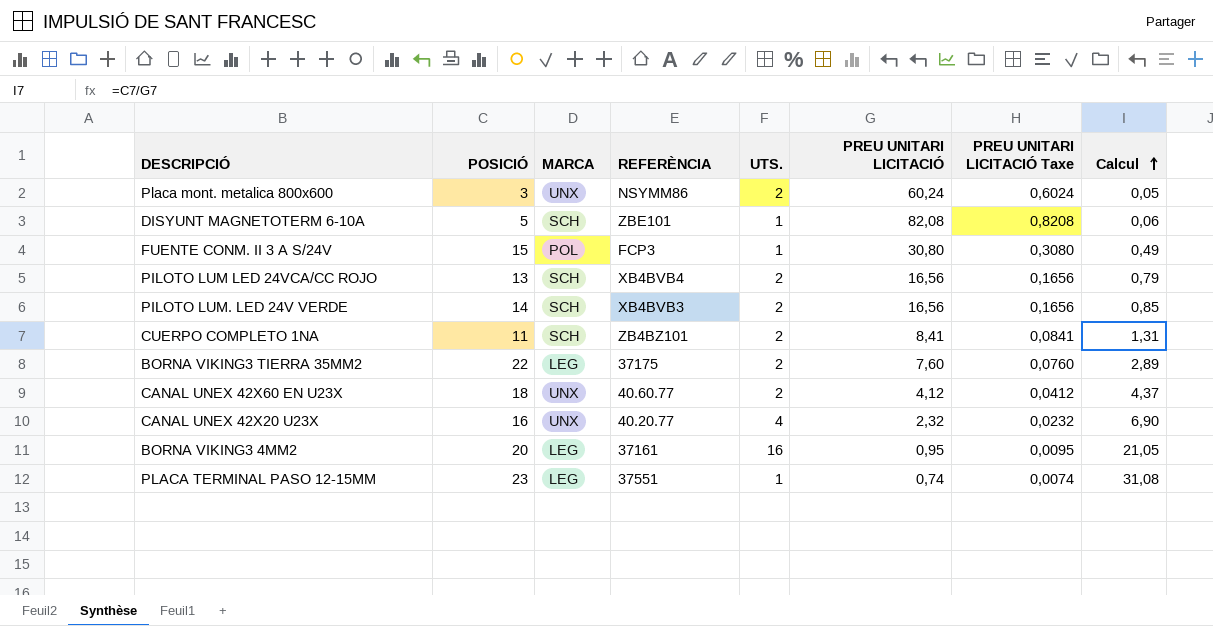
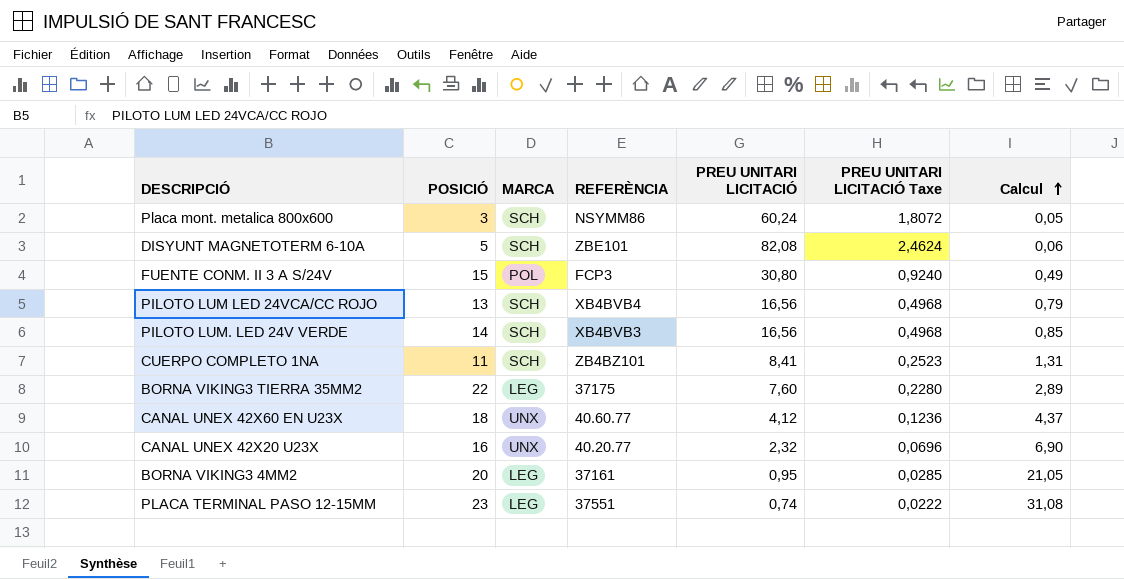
column UTS. | position: 5 -> none
column PREU UNITARI LICITACIÓ Taxe | formula: [PREU UNITARI LICITACIÓ] * 0,01 -> [PREU UNITARI LICITACIÓ] * 0,03
Placa mont. metalica 800x600 | MARCA: UNX -> SCH

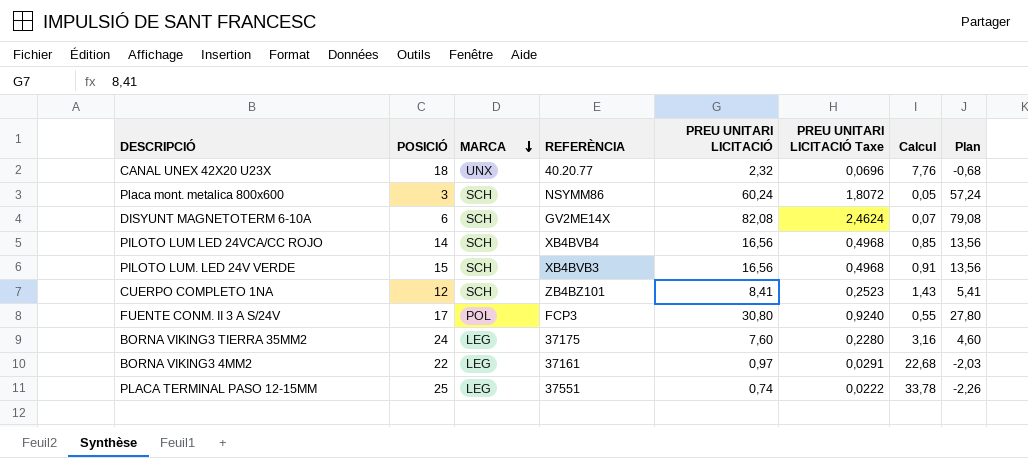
row order: Calcul ascending -> MARCA descending
column Plan | formula: none -> [PREU UNITARI LICITACIÓ] - 3
row CANAL UNEX 42X60 EN U23X: 18 | UNX | 40.60.77 | 4,12 | 0,1236 | 4,37 -> none
CANAL UNEX 42X20 U23X | POSICIÓ: 16 -> 18
CANAL UNEX 42X20 U23X | Calcul: 6,90 -> 7,76
DISYUNT MAGNETOTERM 6-10A | POSICIÓ: 5 -> 6
DISYUNT MAGNETOTERM 6-10A | REFERÈNCIA: ZBE101 -> GV2ME14X
DISYUNT MAGNETOTERM 6-10A | Calcul: 0,06 -> 0,07
PILOTO LUM LED 24VCA/CC ROJO | POSICIÓ: 13 -> 14
PILOTO LUM LED 24VCA/CC ROJO | Calcul: 0,79 -> 0,85
PILOTO LUM. LED 24V VERDE | POSICIÓ: 14 -> 15
PILOTO LUM. LED 24V VERDE | Calcul: 0,85 -> 0,91
CUERPO COMPLETO 1NA | POSICIÓ: 11 -> 12
CUERPO COMPLETO 1NA | Calcul: 1,31 -> 1,43
FUENTE CONM. II 3 A S/24V | POSICIÓ: 15 -> 17
FUENTE CONM. II 3 A S/24V | Calcul: 0,49 -> 0,55
BORNA VIKING3 TIERRA 35MM2 | POSICIÓ: 22 -> 24
BORNA VIKING3 TIERRA 35MM2 | Calcul: 2,89 -> 3,16
BORNA VIKING3 4MM2 | POSICIÓ: 20 -> 22
BORNA VIKING3 4MM2 | PREU UNITARI LICITACIÓ: 0,95 -> 0,97
BORNA VIKING3 4MM2 | PREU UNITARI LICITACIÓ Taxe: 0,0285 -> 0,0291
BORNA VIKING3 4MM2 | Calcul: 21,05 -> 22,68
PLACA TERMINAL PASO 12-15MM | POSICIÓ: 23 -> 25
PLACA TERMINAL PASO 12-15MM | Calcul: 31,08 -> 33,78

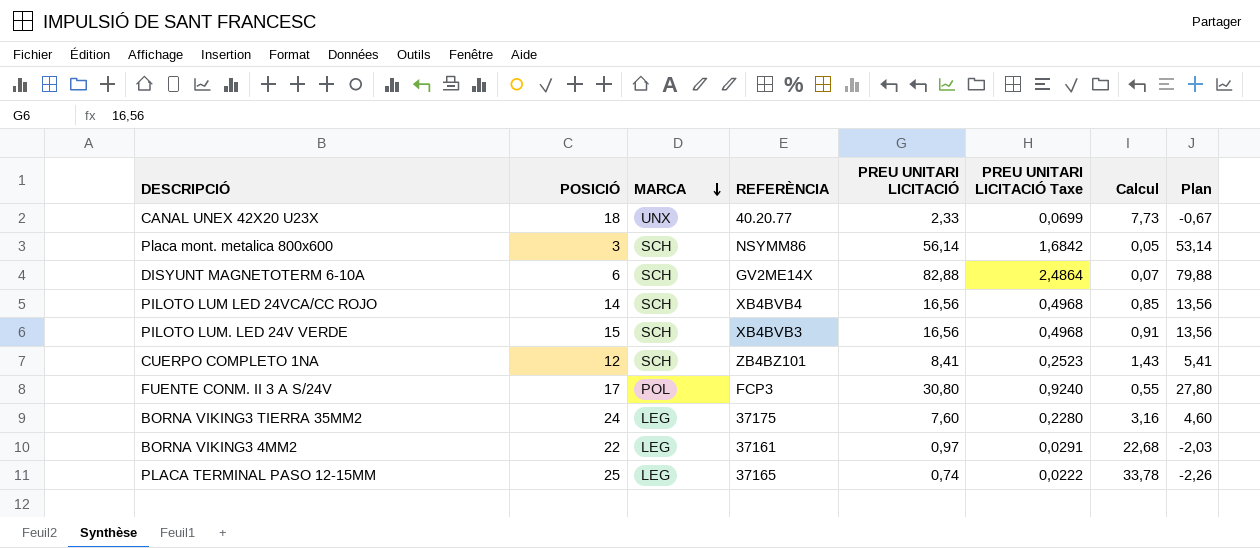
CANAL UNEX 42X20 U23X | PREU UNITARI LICITACIÓ: 2,32 -> 2,33
CANAL UNEX 42X20 U23X | PREU UNITARI LICITACIÓ Taxe: 0,0696 -> 0,0699
CANAL UNEX 42X20 U23X | Calcul: 7,76 -> 7,73
CANAL UNEX 42X20 U23X | Plan: -0,68 -> -0,67
Placa mont. metalica 800x600 | PREU UNITARI LICITACIÓ: 60,24 -> 56,14
Placa mont. metalica 800x600 | PREU UNITARI LICITACIÓ Taxe: 1,8072 -> 1,6842
Placa mont. metalica 800x600 | Plan: 57,24 -> 53,14
DISYUNT MAGNETOTERM 6-10A | PREU UNITARI LICITACIÓ: 82,08 -> 82,88
DISYUNT MAGNETOTERM 6-10A | PREU UNITARI LICITACIÓ Taxe: 2,4624 -> 2,4864
DISYUNT MAGNETOTERM 6-10A | Plan: 79,08 -> 79,88
PLACA TERMINAL PASO 12-15MM | REFERÈNCIA: 37551 -> 37165

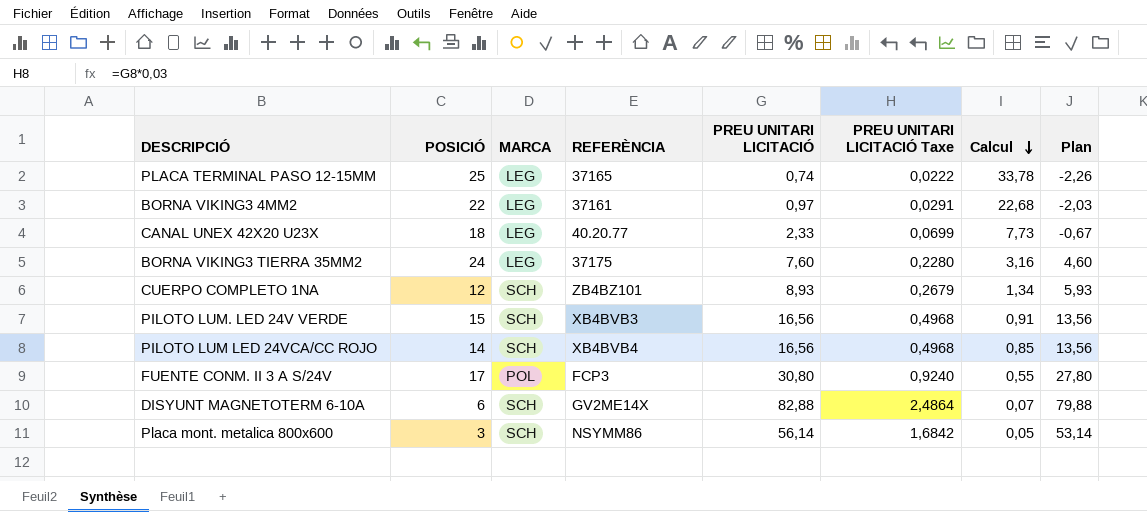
row order: MARCA descending -> Calcul descending
CANAL UNEX 42X20 U23X | MARCA: UNX -> LEG
CUERPO COMPLETO 1NA | PREU UNITARI LICITACIÓ: 8,41 -> 8,93
CUERPO COMPLETO 1NA | PREU UNITARI LICITACIÓ Taxe: 0,2523 -> 0,2679
CUERPO COMPLETO 1NA | Calcul: 1,43 -> 1,34
CUERPO COMPLETO 1NA | Plan: 5,41 -> 5,93

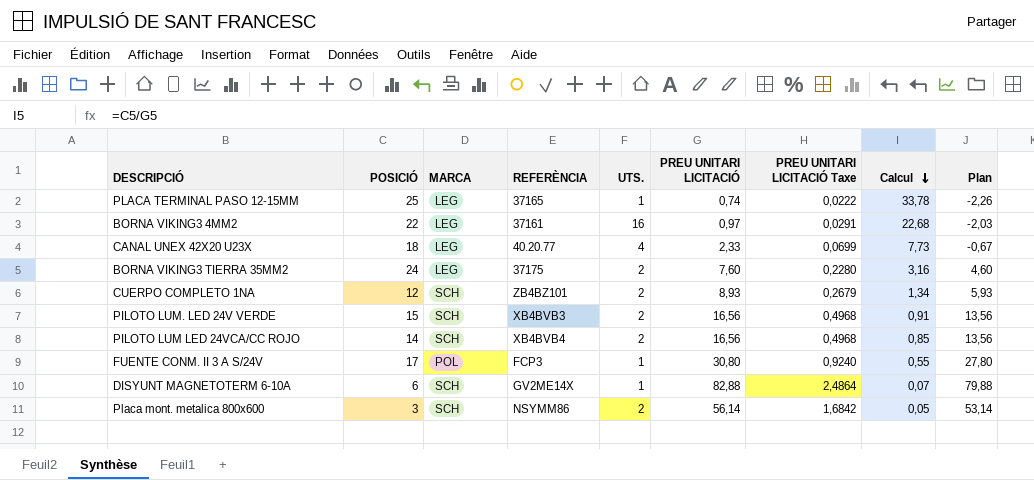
column UTS. | position: none -> 5

